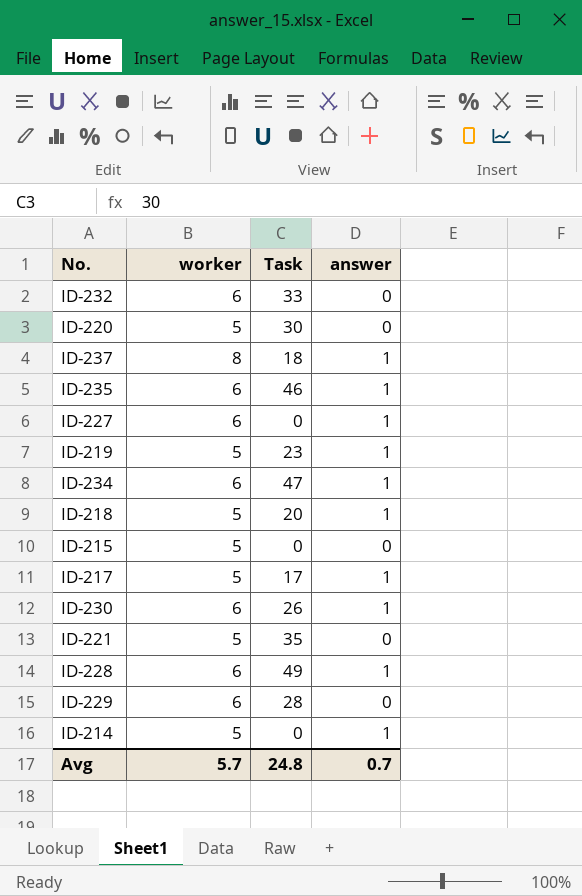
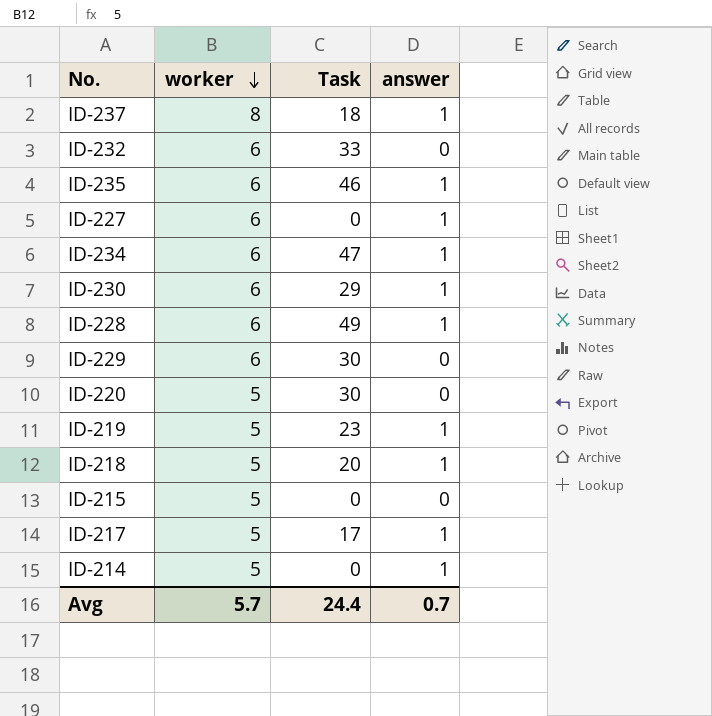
row order: none -> worker descending
row ID-221: 5 | 35 | 0 -> none
ID-230 | Task: 26 -> 29
ID-229 | Task: 28 -> 30
Avg | Task: 24.8 -> 24.4

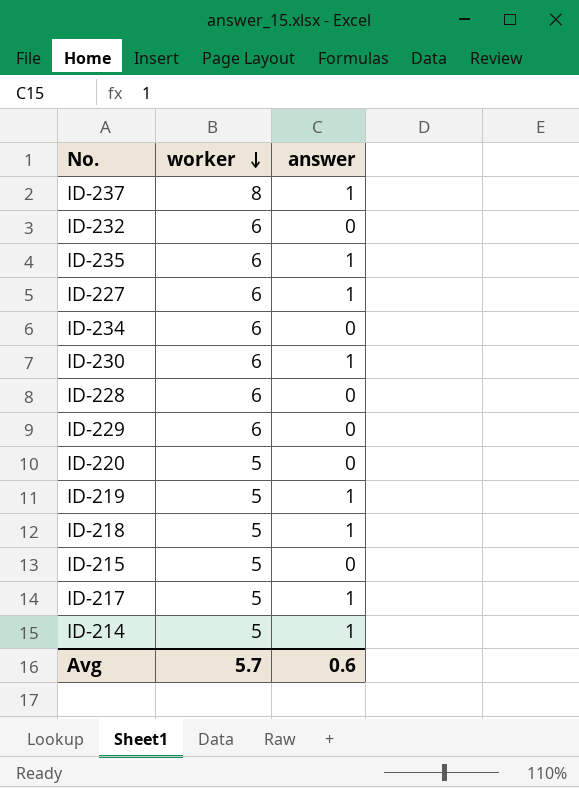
column Task | position: 3 -> none
ID-234 | answer: 1 -> 0
ID-228 | answer: 1 -> 0
Avg | answer: 0.7 -> 0.6

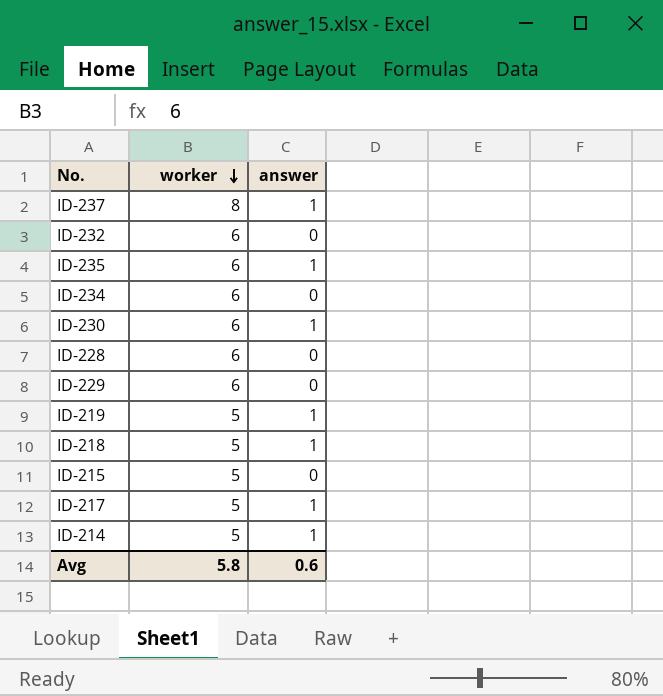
row ID-227: 6 | 1 -> none
row ID-220: 5 | 0 -> none
Avg | worker: 5.7 -> 5.8

